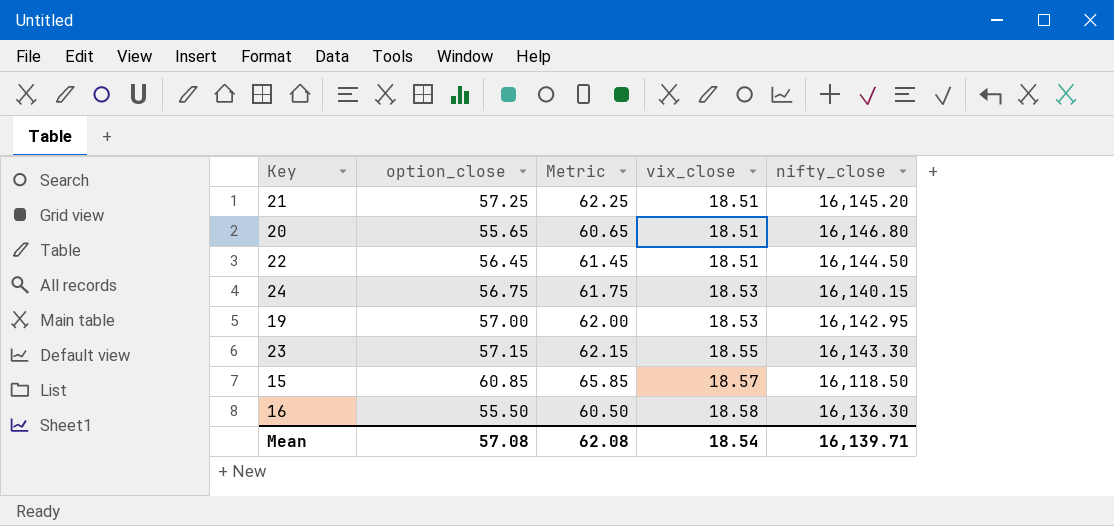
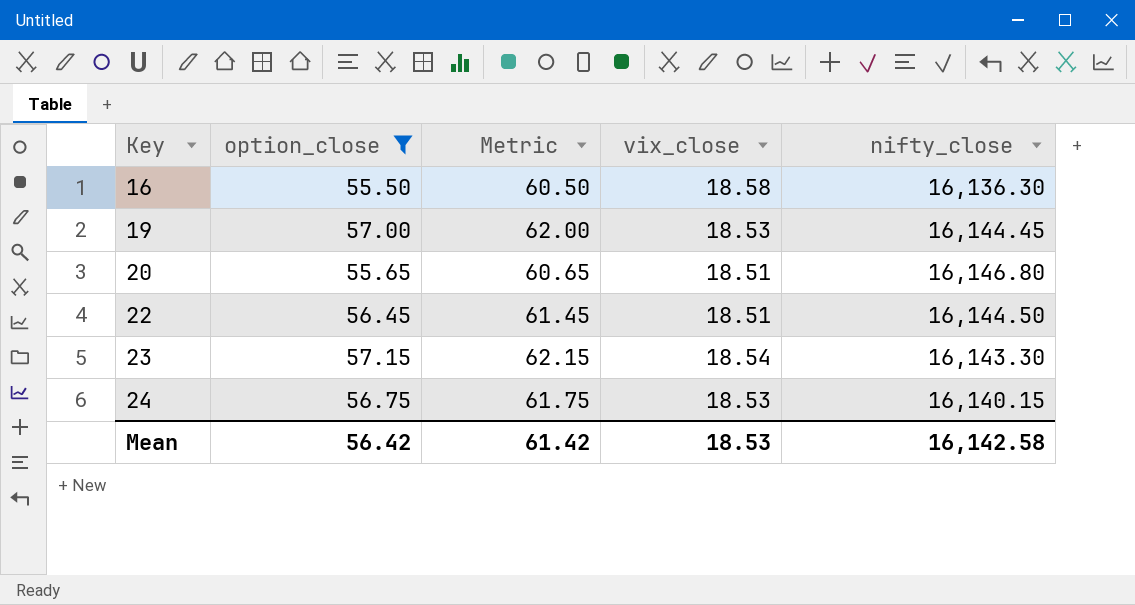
filter: none -> option_close <= 57.15
row order: vix_close ascending -> Key ascending
19 | nifty_close: 16,142.95 -> 16,144.45
23 | vix_close: 18.55 -> 18.54
Mean | option_close: 57.08 -> 56.42
Mean | Metric: 62.08 -> 61.42
Mean | vix_close: 18.54 -> 18.53
Mean | nifty_close: 16,139.71 -> 16,142.58

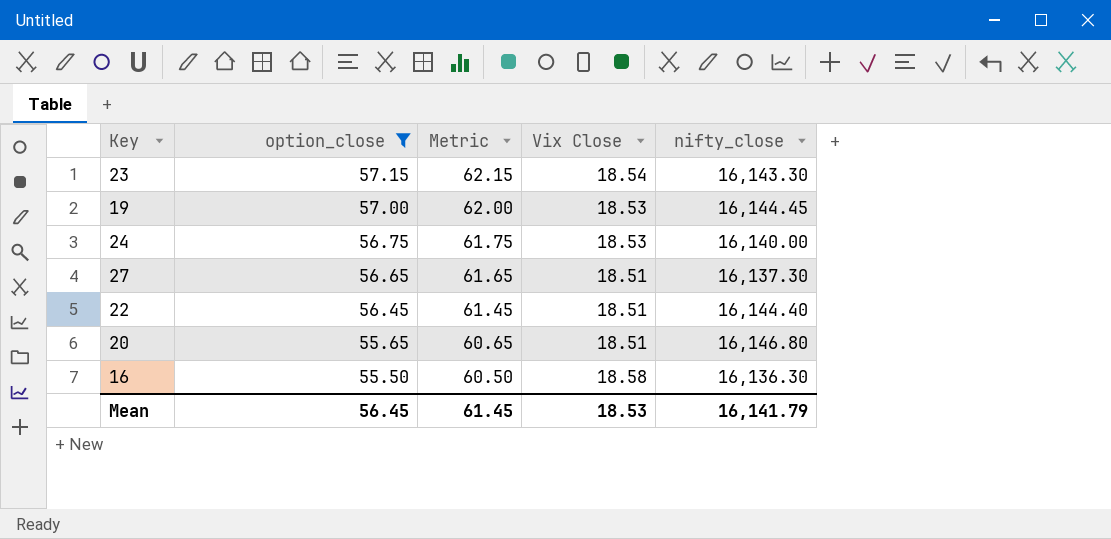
row order: Key ascending -> option_close descending
column name: vix_close -> Vix Close
24 | nifty_close: 16,140.15 -> 16,140.00
row 27: none -> 56.65 | 61.65 | 18.51 | 16,137.30
22 | nifty_close: 16,144.50 -> 16,144.40
Mean | option_close: 56.42 -> 56.45
Mean | Metric: 61.42 -> 61.45
Mean | nifty_close: 16,142.58 -> 16,141.79

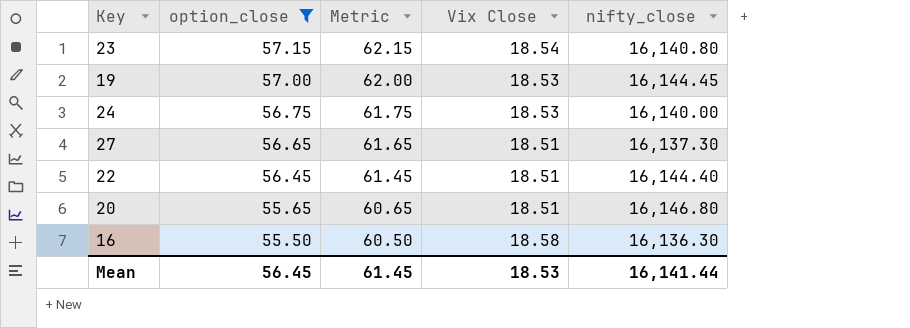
23 | nifty_close: 16,143.30 -> 16,140.80
Mean | nifty_close: 16,141.79 -> 16,141.44

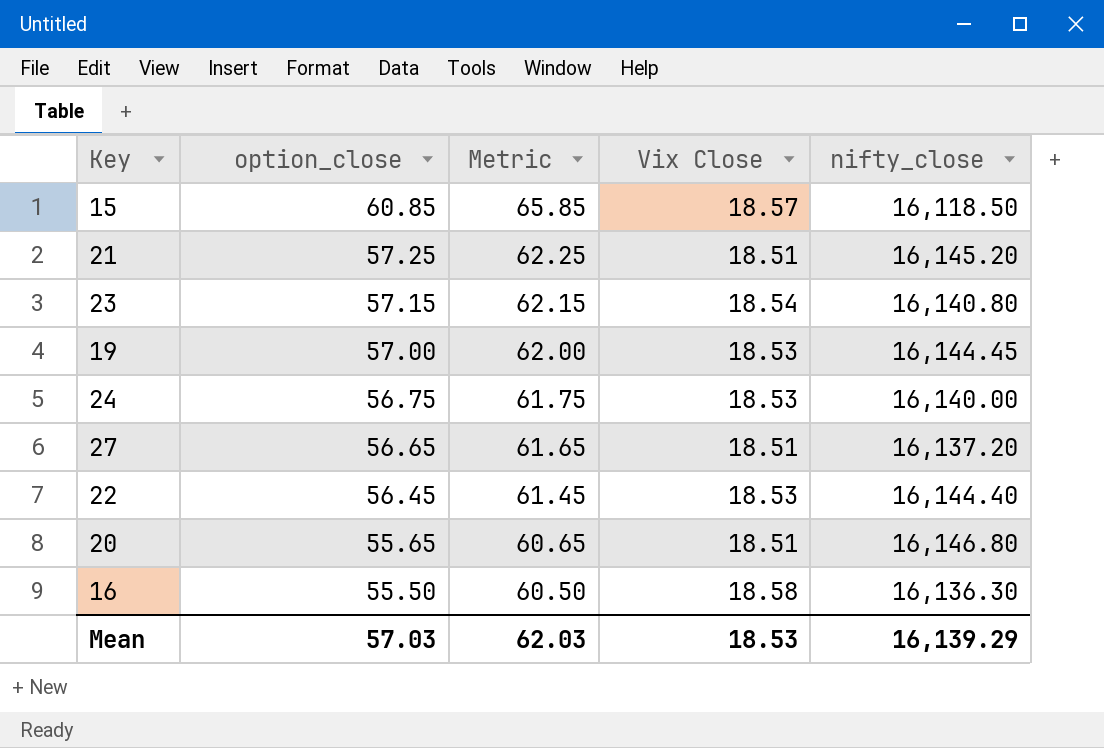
filter: option_close <= 57.15 -> none
27 | nifty_close: 16,137.30 -> 16,137.20
22 | Vix Close: 18.51 -> 18.53
Mean | option_close: 56.45 -> 57.03
Mean | Metric: 61.45 -> 62.03
Mean | nifty_close: 16,141.44 -> 16,139.29

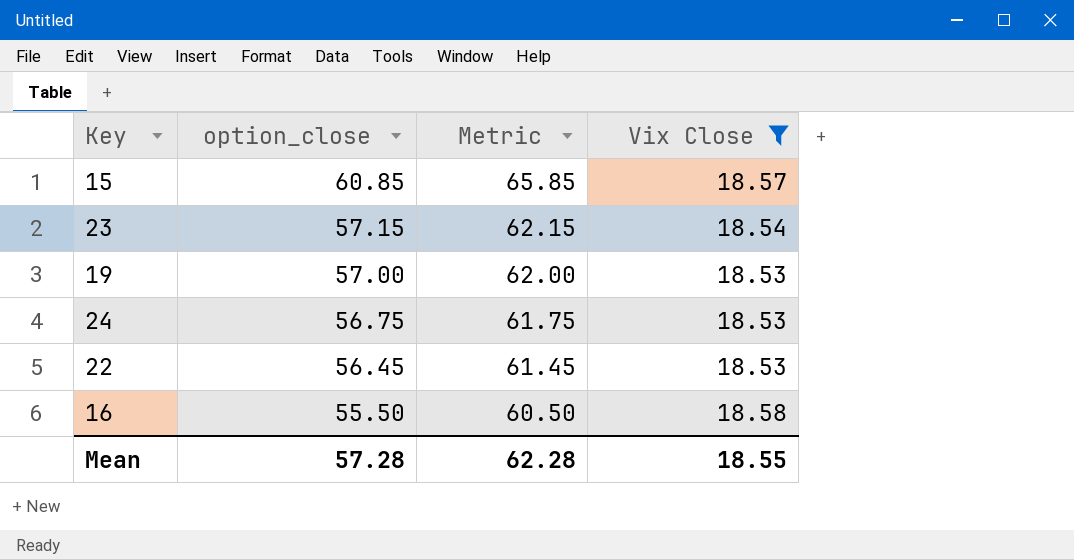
filter: none -> Vix Close != 18.51
column nifty_close | position: 5 -> none
Mean | option_close: 57.03 -> 57.28
Mean | Metric: 62.03 -> 62.28
Mean | Vix Close: 18.53 -> 18.55

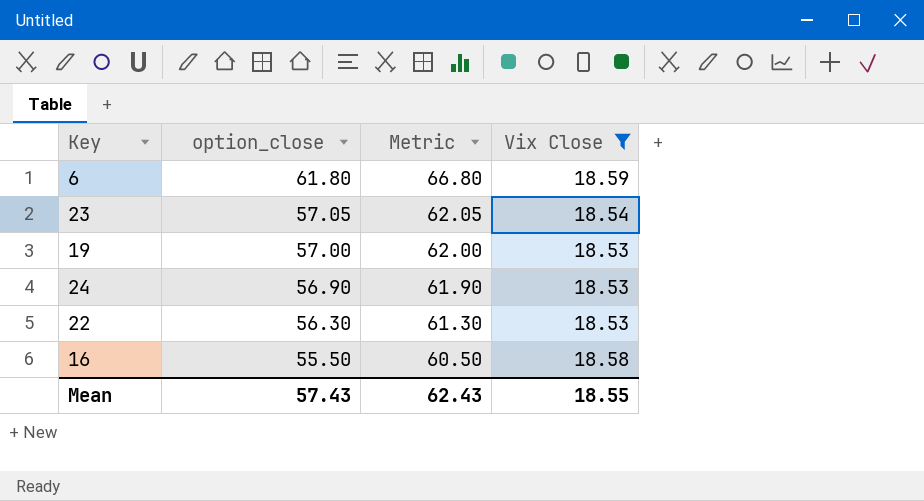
row 15: 60.85 | 65.85 | 18.57 -> none
row 6: none -> 61.80 | 66.80 | 18.59
23 | option_close: 57.15 -> 57.05
23 | Metric: 62.15 -> 62.05
24 | option_close: 56.75 -> 56.90
24 | Metric: 61.75 -> 61.90
22 | option_close: 56.45 -> 56.30
22 | Metric: 61.45 -> 61.30
Mean | option_close: 57.28 -> 57.43
Mean | Metric: 62.28 -> 62.43

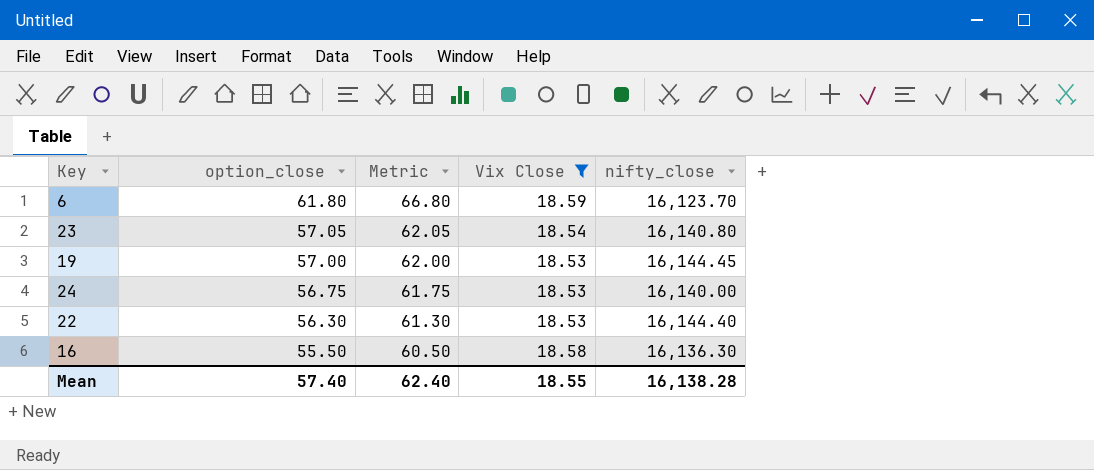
column nifty_close | position: none -> 5
24 | option_close: 56.90 -> 56.75
24 | Metric: 61.90 -> 61.75
Mean | option_close: 57.43 -> 57.40
Mean | Metric: 62.43 -> 62.40

